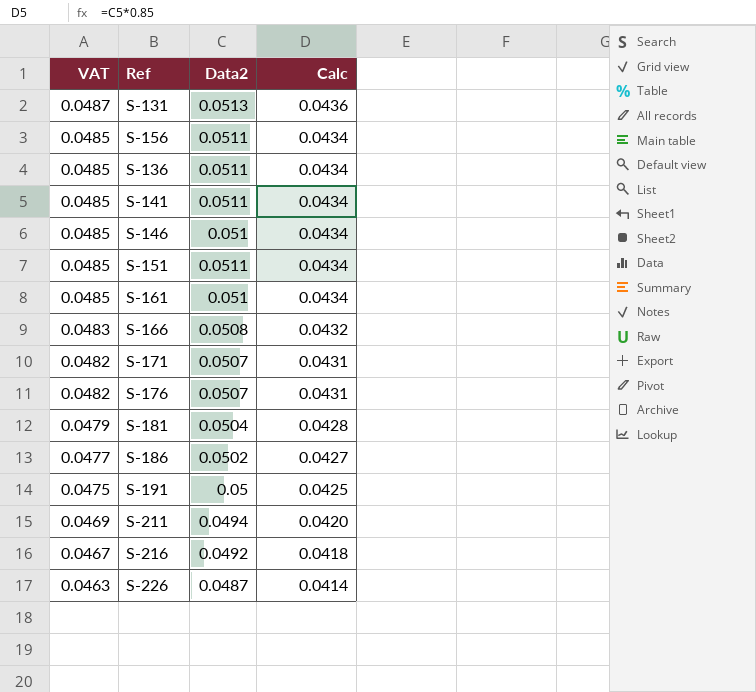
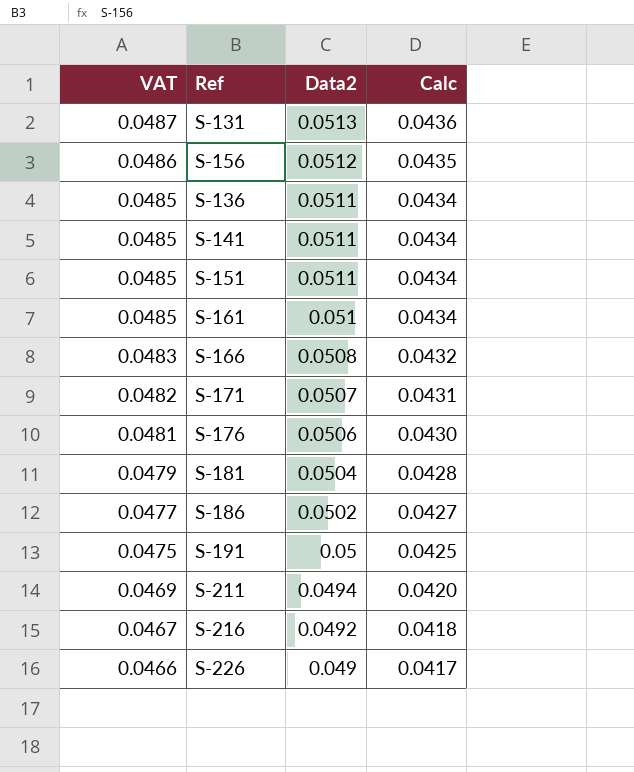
row S-146: 0.0485 | 0.051 | 0.0434 -> none
S-156 | VAT: 0.0485 -> 0.0486
S-156 | Data2: 0.0511 -> 0.0512
S-156 | Calc: 0.0434 -> 0.0435
S-176 | VAT: 0.0482 -> 0.0481
S-176 | Data2: 0.0507 -> 0.0506
S-176 | Calc: 0.0431 -> 0.0430
S-226 | VAT: 0.0463 -> 0.0466
S-226 | Data2: 0.0487 -> 0.049
S-226 | Calc: 0.0414 -> 0.0417

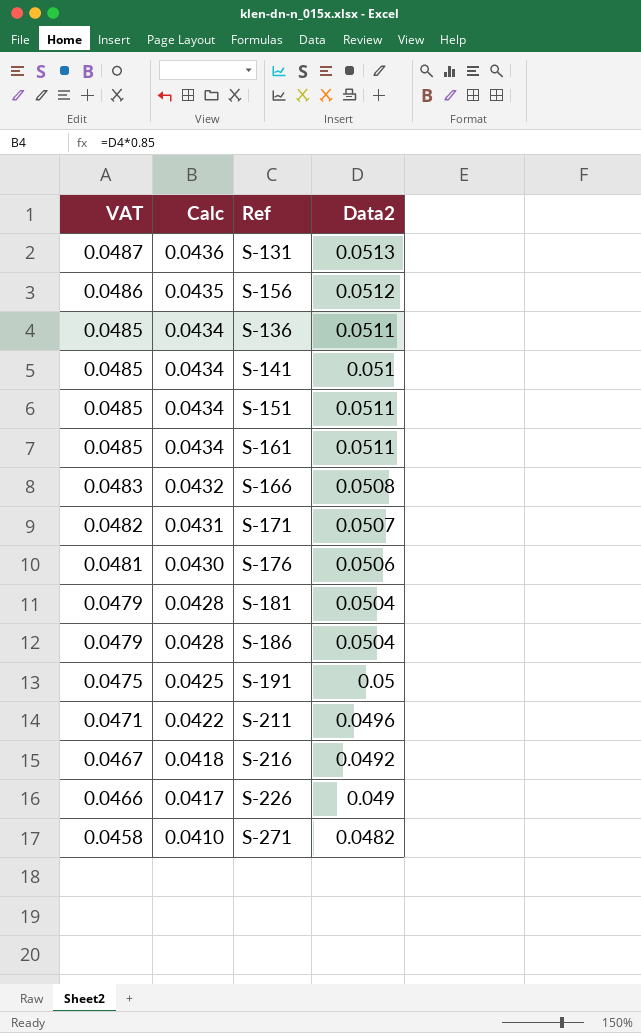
column Calc | position: 4 -> 2
S-141 | Data2: 0.0511 -> 0.051
S-161 | Data2: 0.051 -> 0.0511
S-186 | VAT: 0.0477 -> 0.0479
S-186 | Calc: 0.0427 -> 0.0428
S-186 | Data2: 0.0502 -> 0.0504
S-211 | VAT: 0.0469 -> 0.0471
S-211 | Calc: 0.0420 -> 0.0422
S-211 | Data2: 0.0494 -> 0.0496
row S-271: none -> 0.0458 | 0.0410 | 0.0482

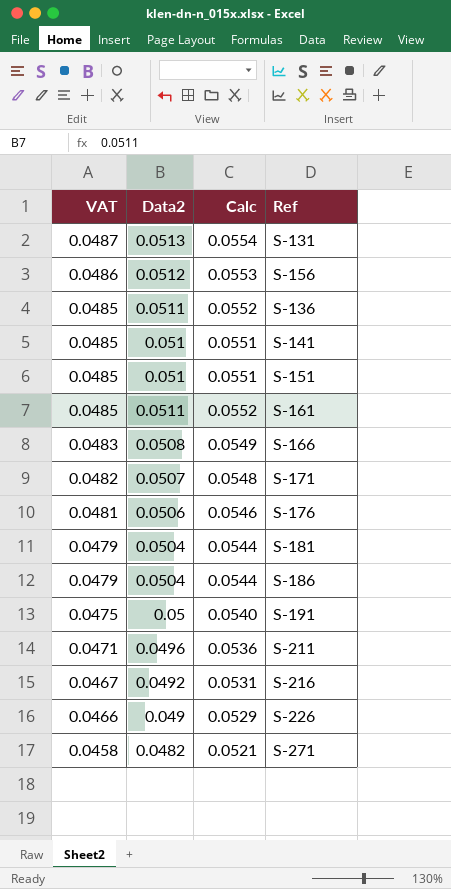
column Data2 | position: 4 -> 2
column Calc | formula: [Data2] * 0.85 -> [Data2] * 1.08
S-151 | Data2: 0.0511 -> 0.051

